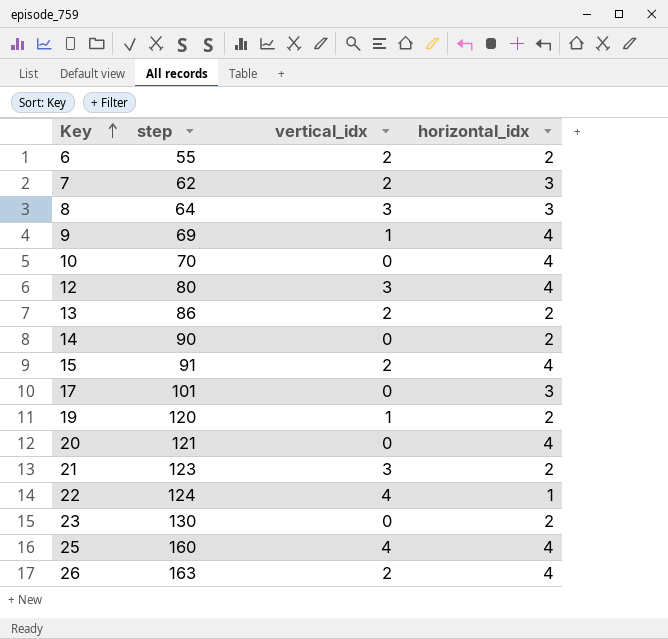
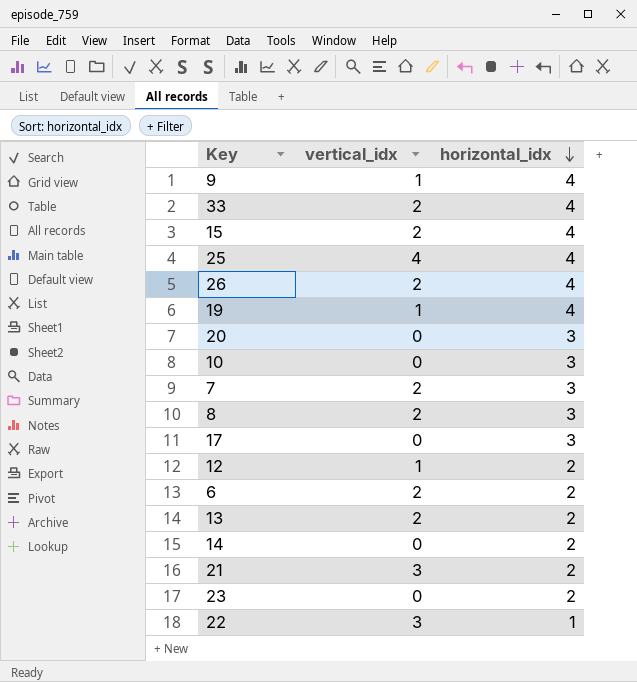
row order: Key ascending -> horizontal_idx descending
column step | position: 2 -> none
row 33: none -> 2 | 4
19 | horizontal_idx: 2 -> 4
20 | horizontal_idx: 4 -> 3
10 | horizontal_idx: 4 -> 3
8 | vertical_idx: 3 -> 2
12 | vertical_idx: 3 -> 1
12 | horizontal_idx: 4 -> 2
22 | vertical_idx: 4 -> 3

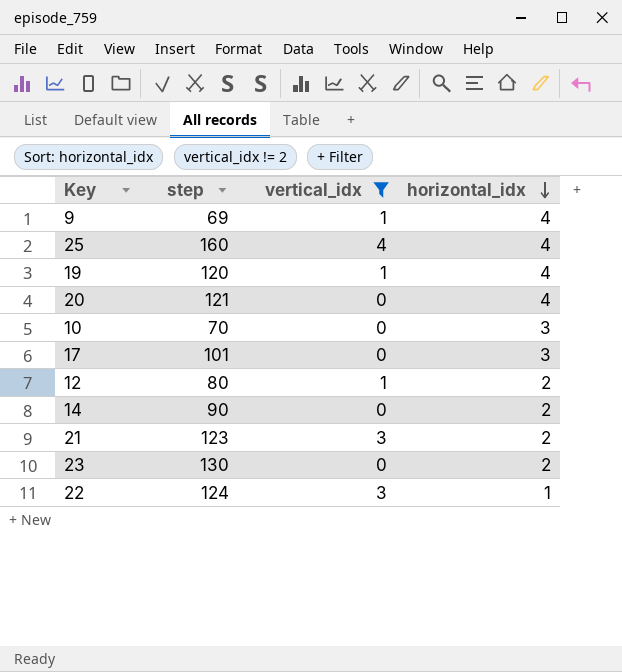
filter: none -> vertical_idx != 2
column step | position: none -> 2
20 | horizontal_idx: 3 -> 4

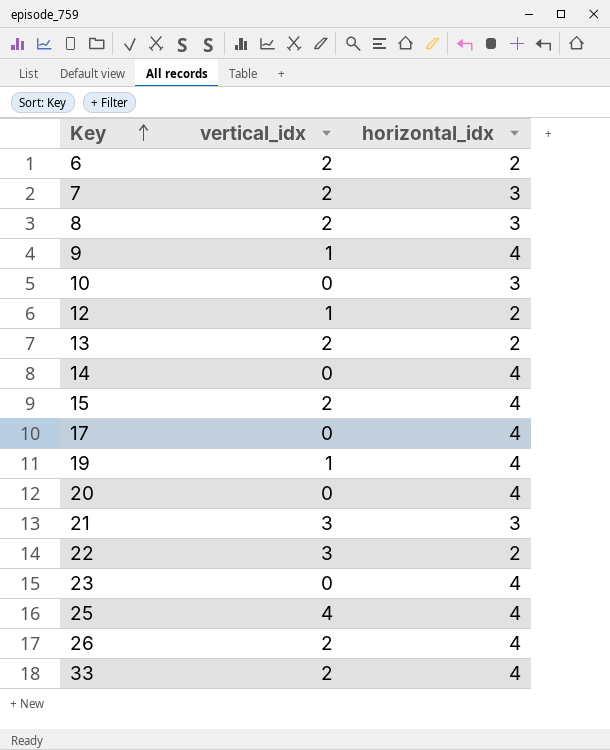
filter: vertical_idx != 2 -> none
row order: horizontal_idx descending -> Key ascending
column step | position: 2 -> none
14 | horizontal_idx: 2 -> 4
17 | horizontal_idx: 3 -> 4
21 | horizontal_idx: 2 -> 3
22 | horizontal_idx: 1 -> 2
23 | horizontal_idx: 2 -> 4

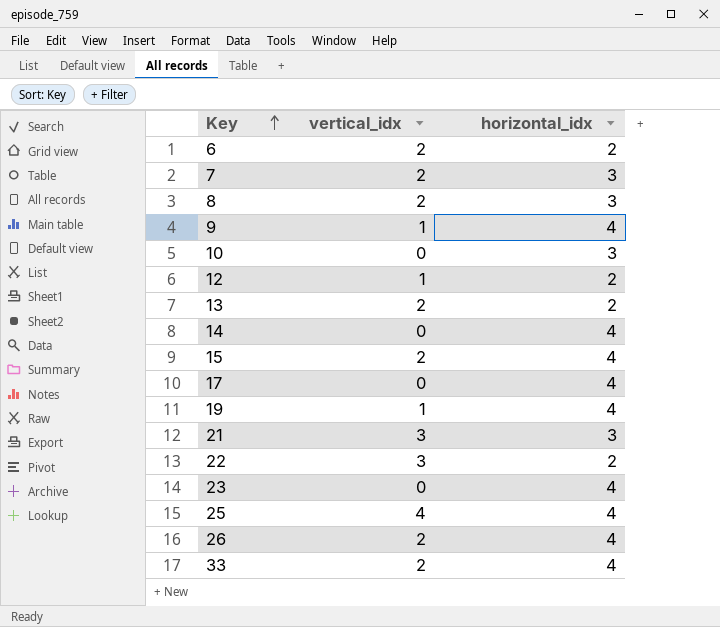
row 20: 0 | 4 -> none

